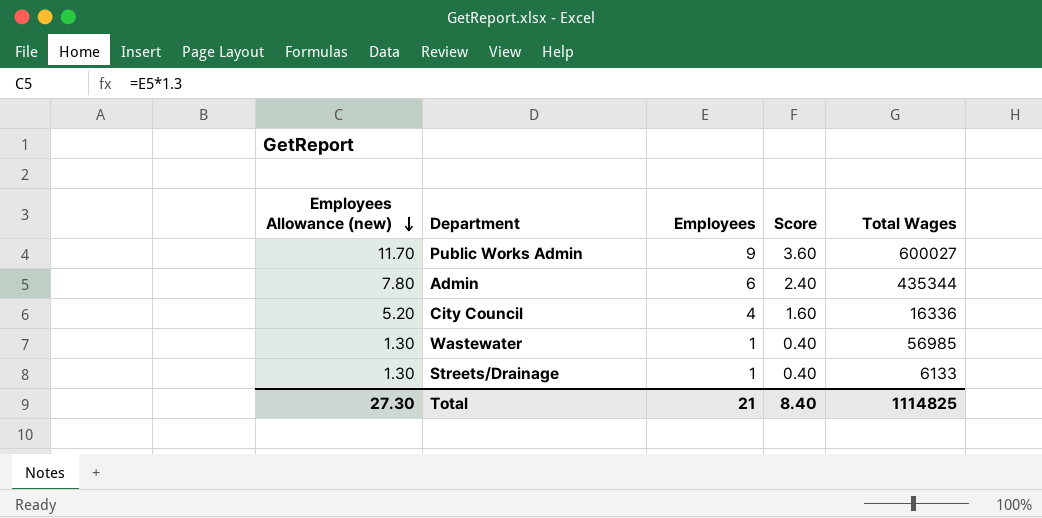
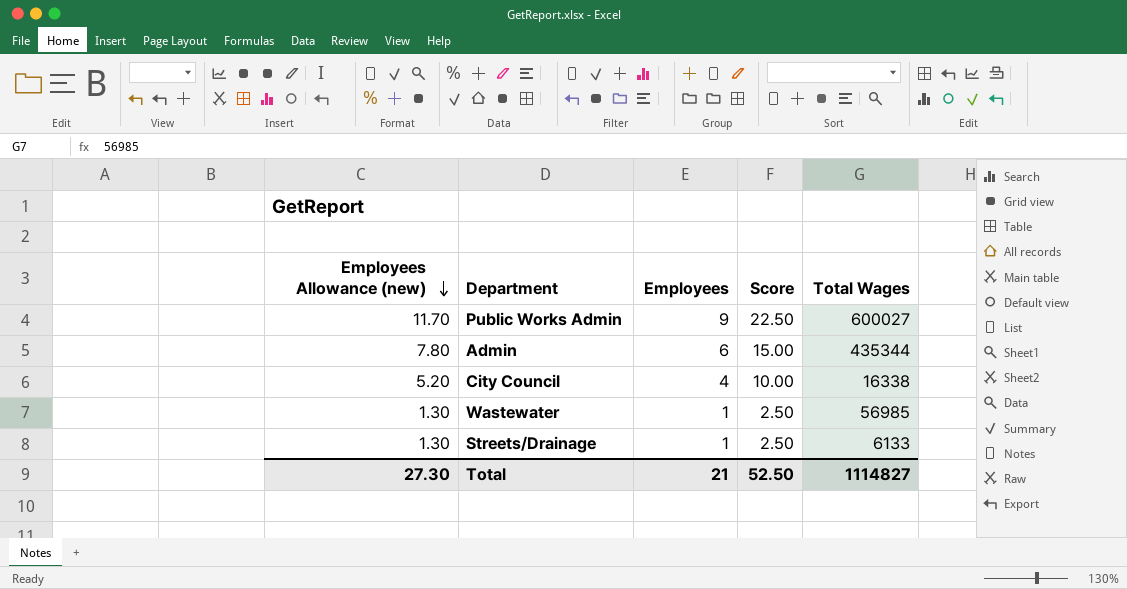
column Score | formula: [Employees] * 0.4 -> [Employees] * 2.5
City Council | Total Wages: 16336 -> 16338
Total | Score: 8.40 -> 52.50
Total | Total Wages: 1114825 -> 1114827

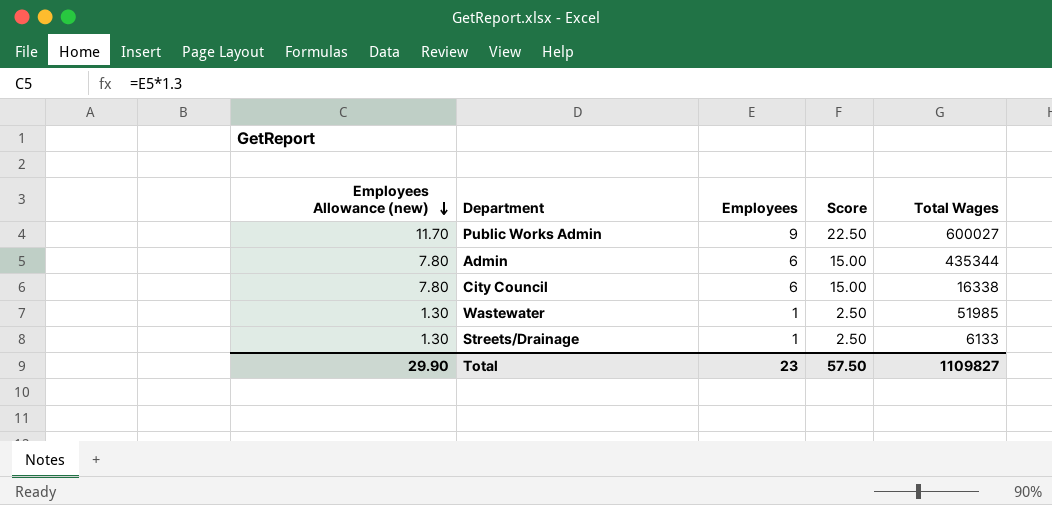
City Council | Employees Allowance (new): 5.20 -> 7.80
City Council | Employees: 4 -> 6
City Council | Score: 10.00 -> 15.00
Wastewater | Total Wages: 56985 -> 51985
Total | Employees Allowance (new): 27.30 -> 29.90
Total | Employees: 21 -> 23
Total | Score: 52.50 -> 57.50
Total | Total Wages: 1114827 -> 1109827

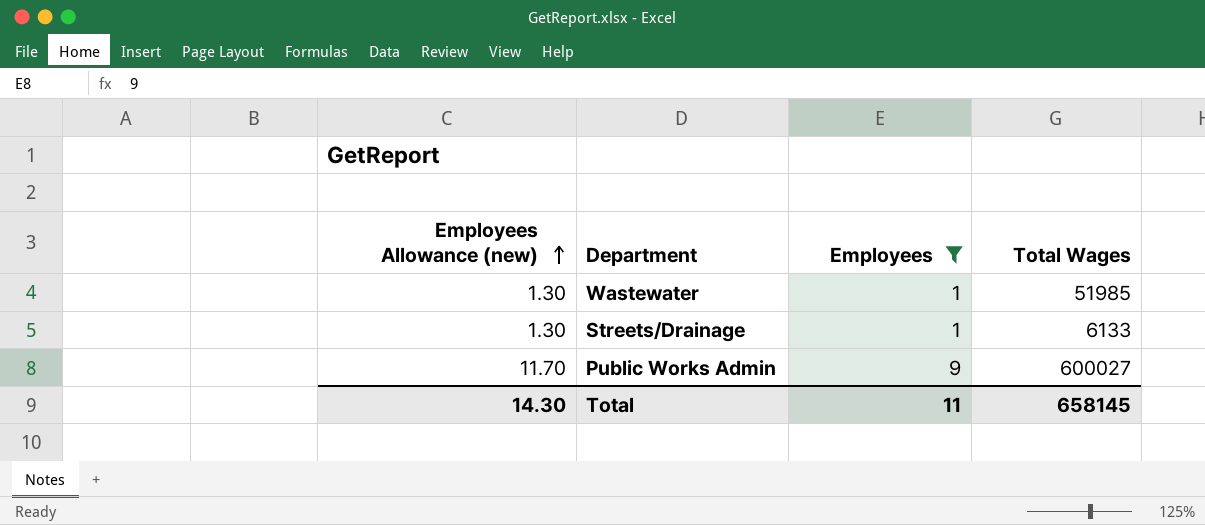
filter: none -> Employees != 6
row order: Employees Allowance (new) descending -> Employees Allowance (new) ascending
column Score | formula: [Employees] * 2.5 -> none
Total | Employees Allowance (new): 29.90 -> 14.30
Total | Employees: 23 -> 11
Total | Total Wages: 1109827 -> 658145

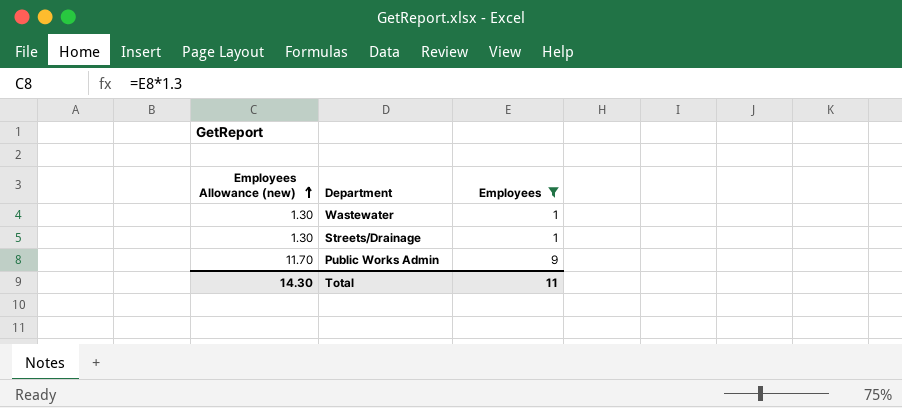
column Total Wages | position: 4 -> none

